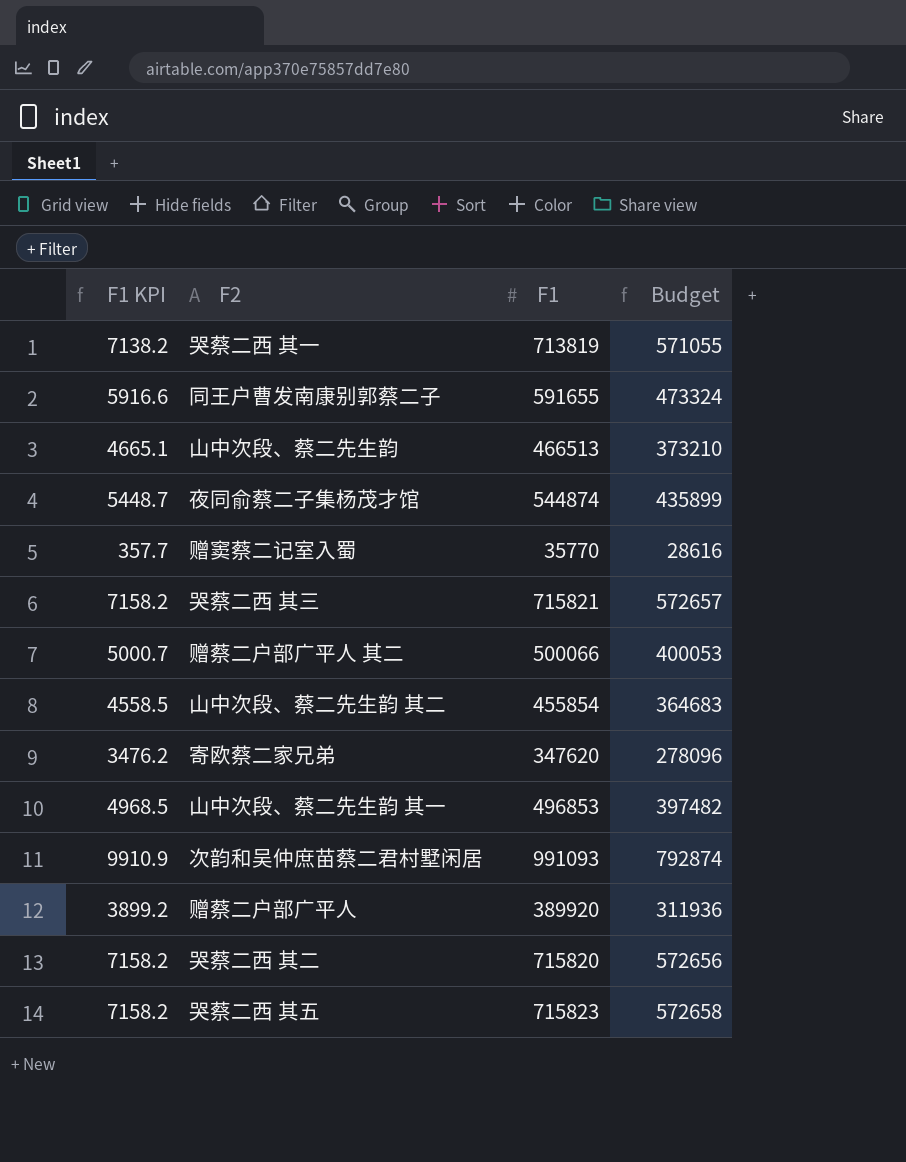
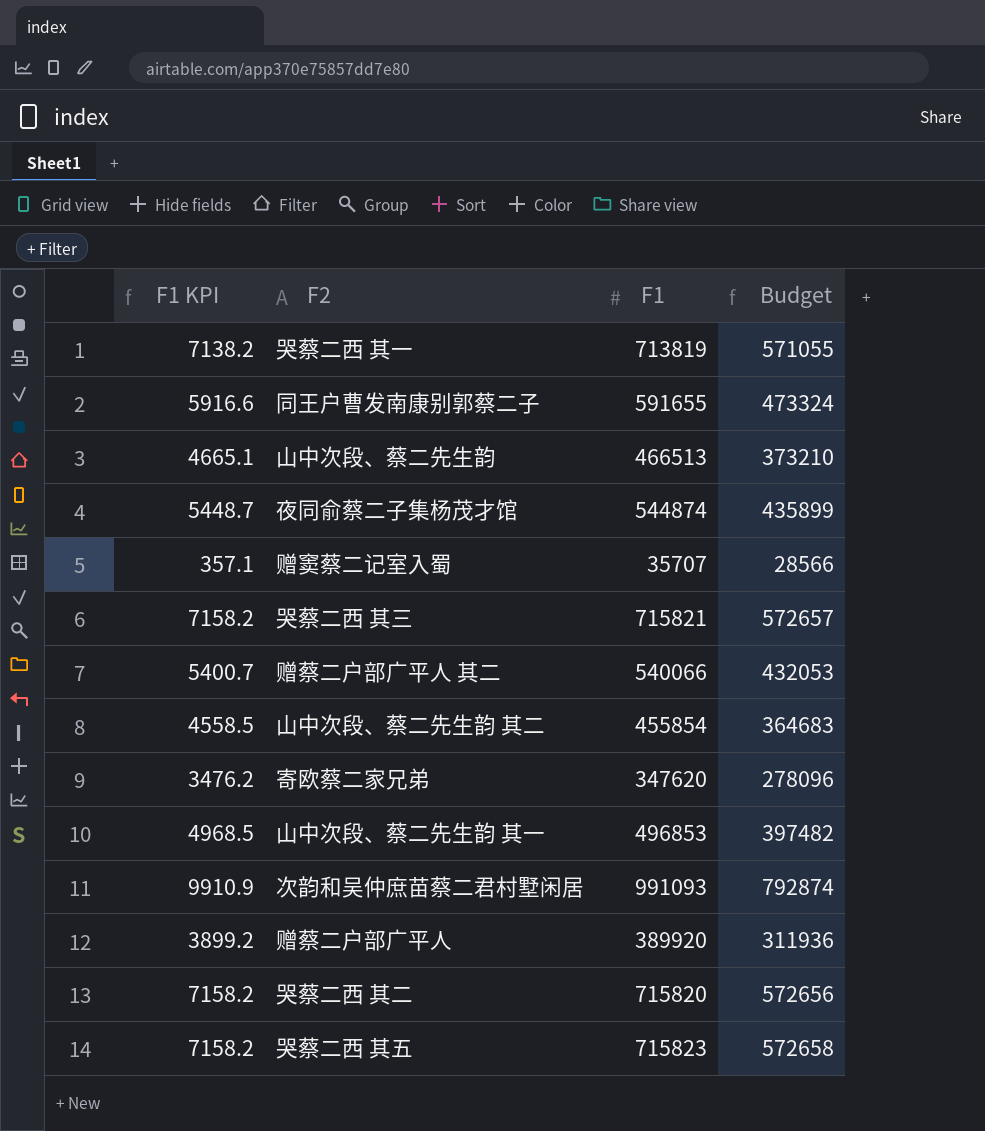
赠窦蔡二记室入蜀 | F1 KPI: 357.7 -> 357.1
赠窦蔡二记室入蜀 | F1: 35770 -> 35707
赠窦蔡二记室入蜀 | Budget: 28616 -> 28566
赠蔡二户部广平人 其二 | F1 KPI: 5000.7 -> 5400.7
赠蔡二户部广平人 其二 | F1: 500066 -> 540066
赠蔡二户部广平人 其二 | Budget: 400053 -> 432053

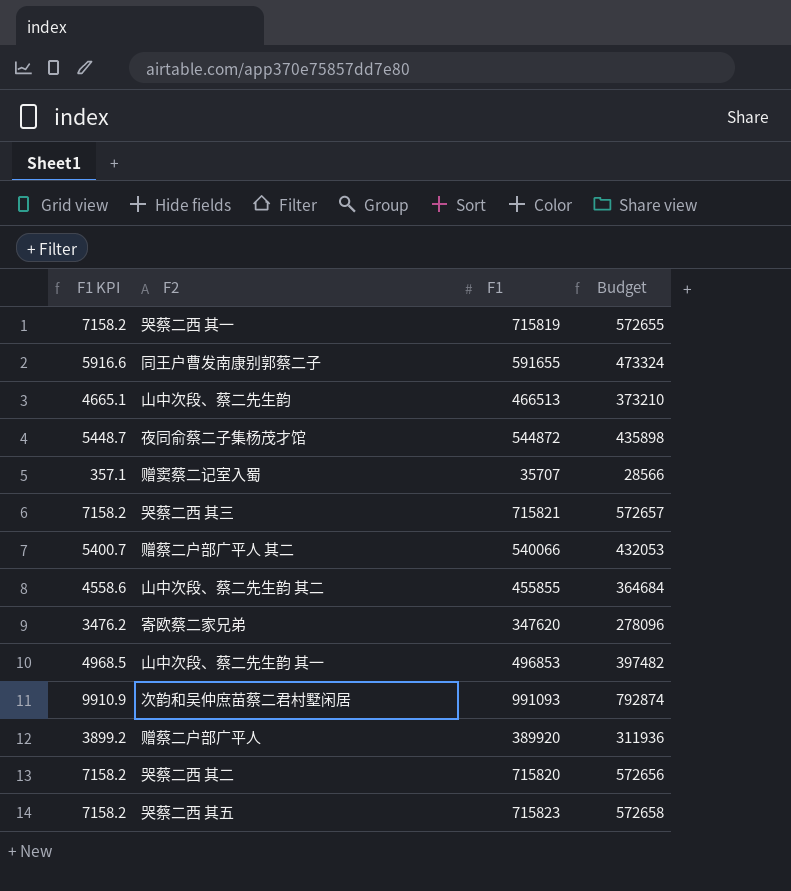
哭蔡二西 其一 | F1 KPI: 7138.2 -> 7158.2
哭蔡二西 其一 | F1: 713819 -> 715819
哭蔡二西 其一 | Budget: 571055 -> 572655
夜同俞蔡二子集杨茂才馆 | F1: 544874 -> 544872
夜同俞蔡二子集杨茂才馆 | Budget: 435899 -> 435898
山中次段、蔡二先生韵 其二 | F1 KPI: 4558.5 -> 4558.6
山中次段、蔡二先生韵 其二 | F1: 455854 -> 455855
山中次段、蔡二先生韵 其二 | Budget: 364683 -> 364684

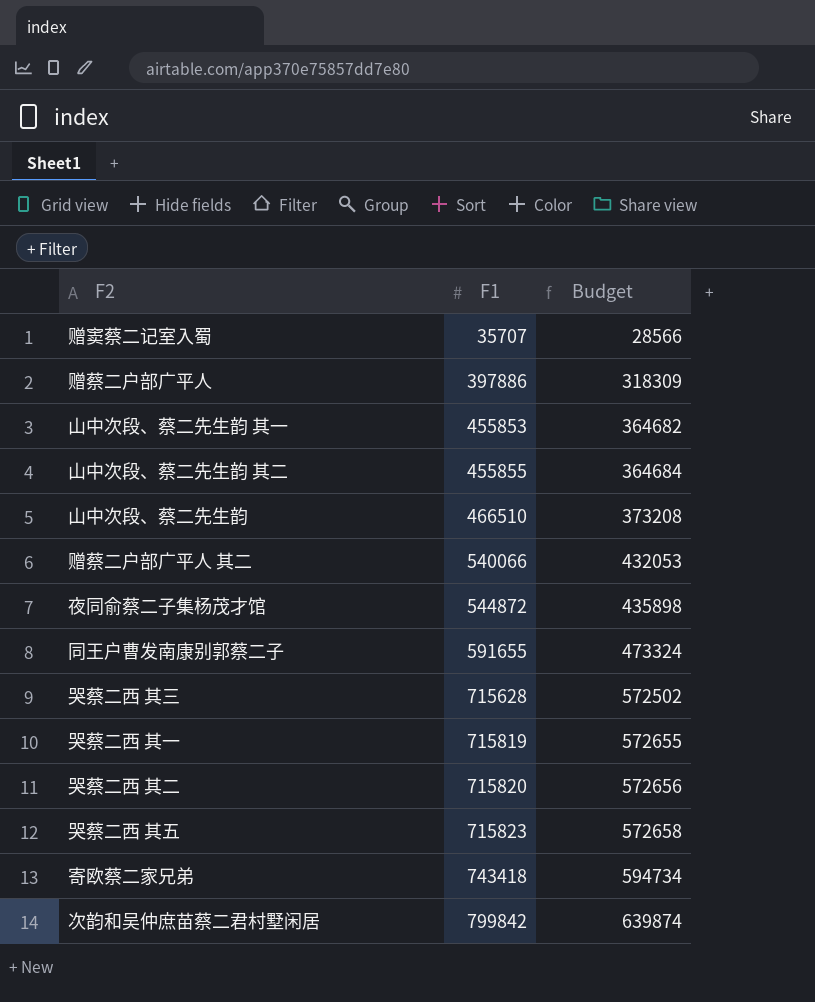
row order: none -> F1 ascending
column F1 KPI | formula: [F1] * 0.01 -> none
赠蔡二户部广平人 | F1: 389920 -> 397886
赠蔡二户部广平人 | Budget: 311936 -> 318309
山中次段、蔡二先生韵 其一 | F1: 496853 -> 455853
山中次段、蔡二先生韵 其一 | Budget: 397482 -> 364682
山中次段、蔡二先生韵 | F1: 466513 -> 466510
山中次段、蔡二先生韵 | Budget: 373210 -> 373208
哭蔡二西 其三 | F1: 715821 -> 715628
哭蔡二西 其三 | Budget: 572657 -> 572502
寄欧蔡二家兄弟 | F1: 347620 -> 743418
寄欧蔡二家兄弟 | Budget: 278096 -> 594734
次韵和吴仲庶苗蔡二君村墅闲居 | F1: 991093 -> 799842
次韵和吴仲庶苗蔡二君村墅闲居 | Budget: 792874 -> 639874

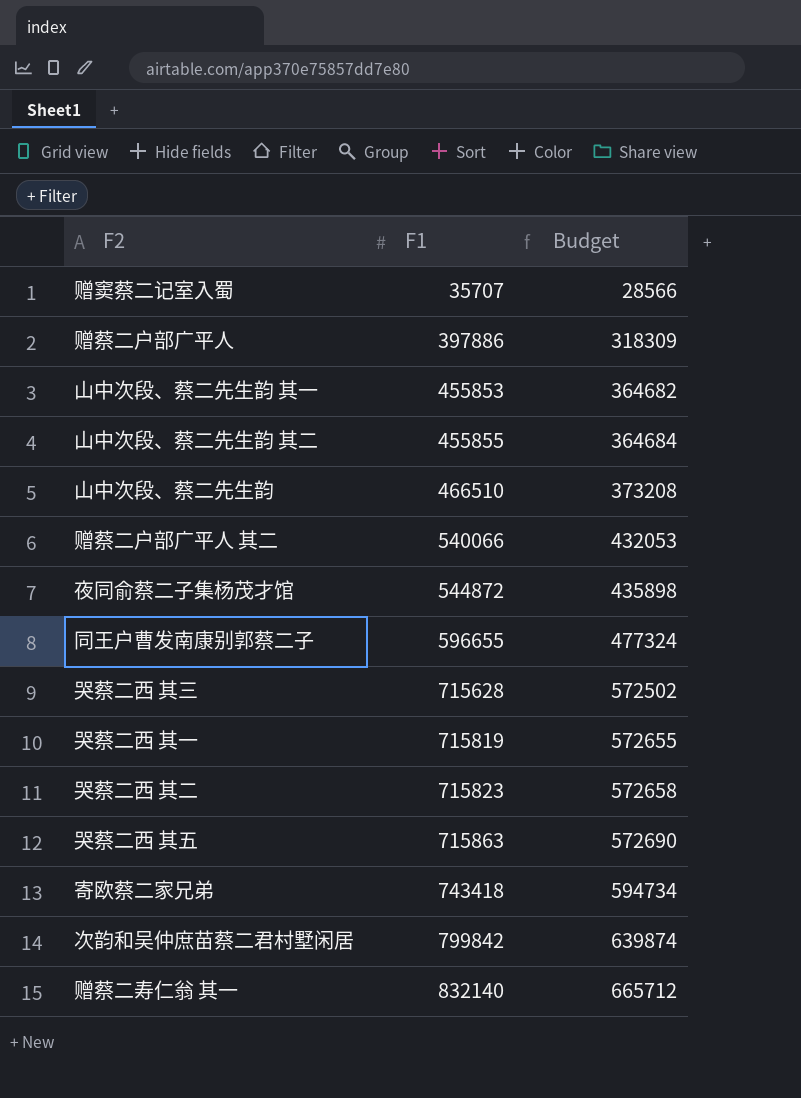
同王户曹发南康别郭蔡二子 | F1: 591655 -> 596655
同王户曹发南康别郭蔡二子 | Budget: 473324 -> 477324
哭蔡二西 其二 | F1: 715820 -> 715823
哭蔡二西 其二 | Budget: 572656 -> 572658
哭蔡二西 其五 | F1: 715823 -> 715863
哭蔡二西 其五 | Budget: 572658 -> 572690
row 赠蔡二寿仁翁 其一: none -> 832140 | 665712

